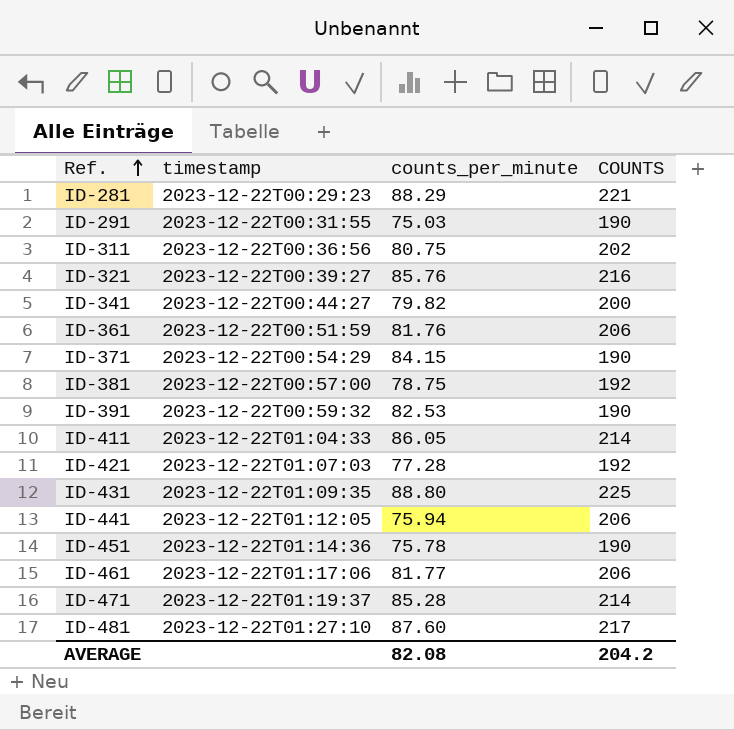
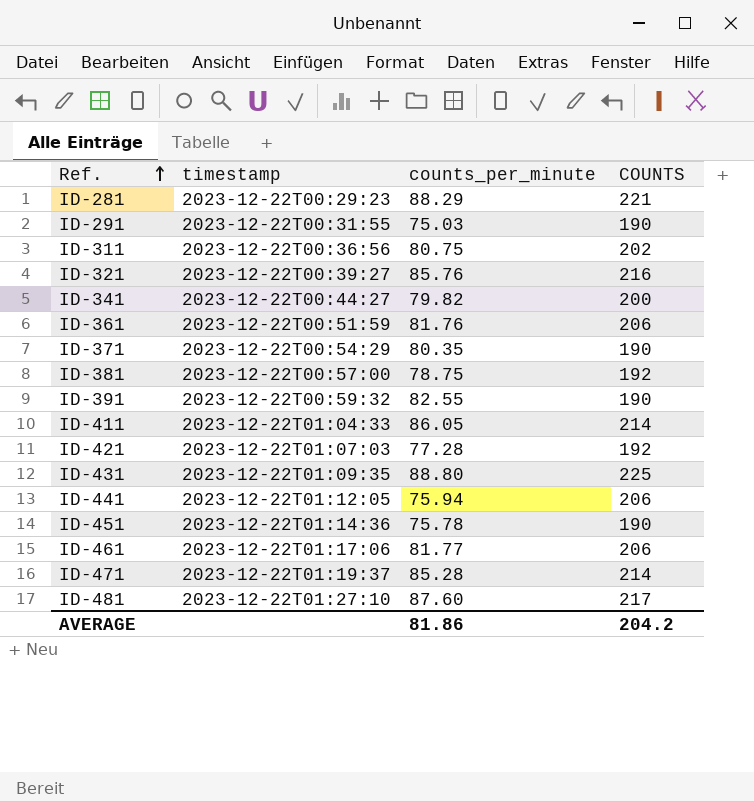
ID-371 | counts_per_minute: 84.15 -> 80.35
ID-391 | counts_per_minute: 82.53 -> 82.55
AVERAGE | counts_per_minute: 82.08 -> 81.86

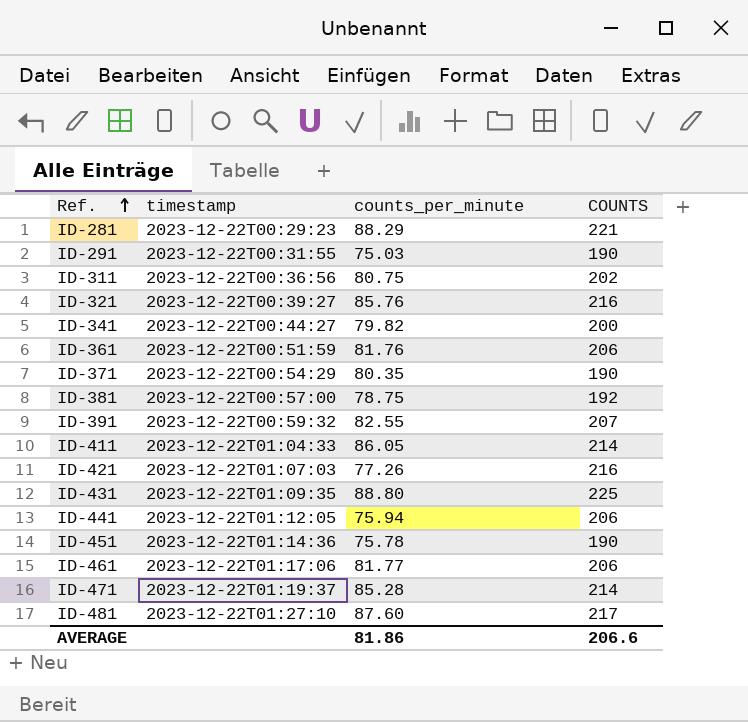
ID-391 | COUNTS: 190 -> 207
ID-421 | counts_per_minute: 77.28 -> 77.26
ID-421 | COUNTS: 192 -> 216
AVERAGE | COUNTS: 204.2 -> 206.6

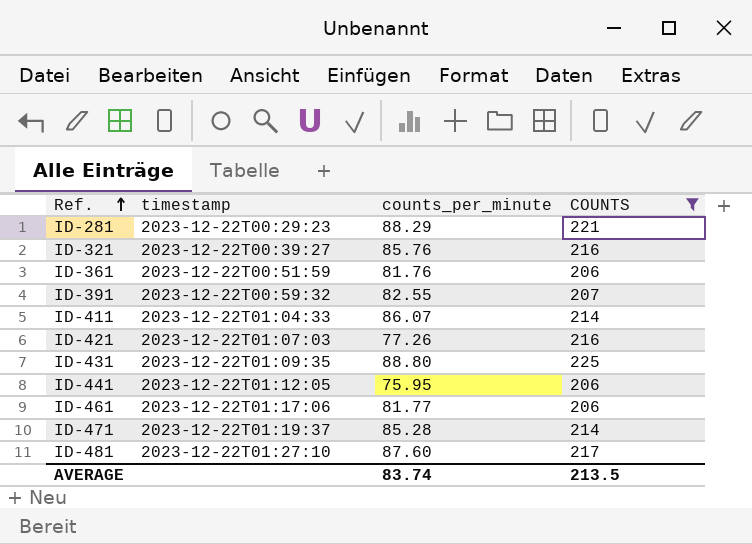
filter: none -> COUNTS >= 206
ID-411 | counts_per_minute: 86.05 -> 86.07
ID-441 | counts_per_minute: 75.94 -> 75.95
AVERAGE | counts_per_minute: 81.86 -> 83.74
AVERAGE | COUNTS: 206.6 -> 213.5

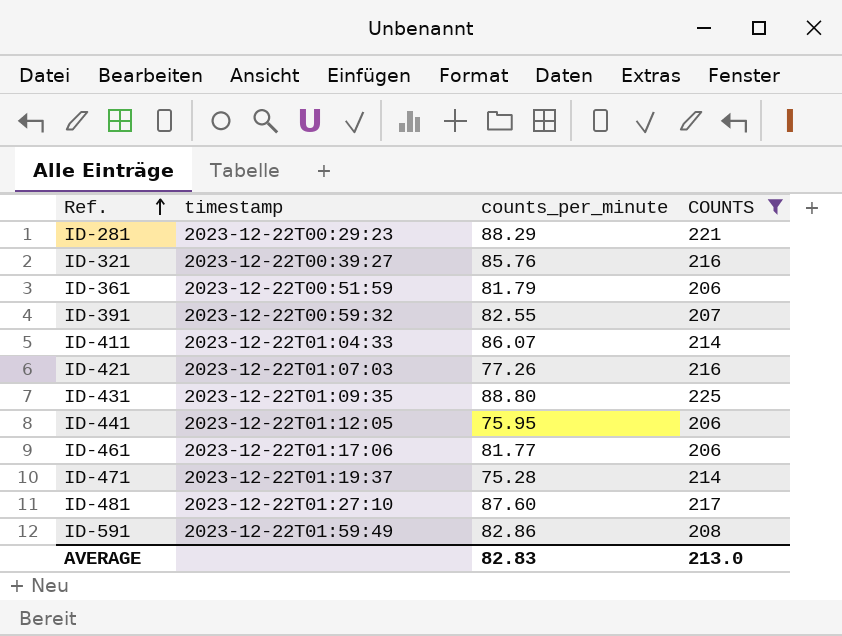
ID-361 | counts_per_minute: 81.76 -> 81.79
ID-471 | counts_per_minute: 85.28 -> 75.28
row ID-591: none -> 2023-12-22T01:59:49 | 82.86 | 208
AVERAGE | counts_per_minute: 83.74 -> 82.83
AVERAGE | COUNTS: 213.5 -> 213.0

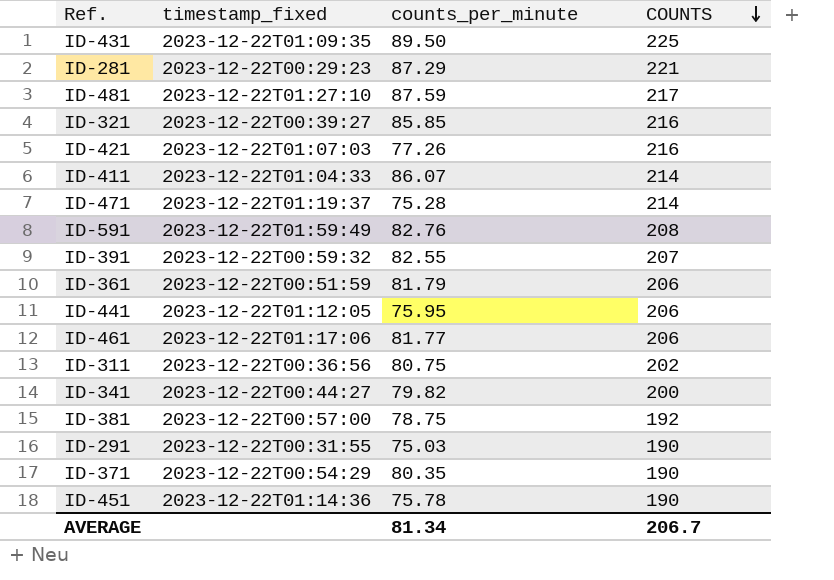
filter: COUNTS >= 206 -> none
row order: Ref. ascending -> COUNTS descending
column name: timestamp -> timestamp_fixed
ID-431 | counts_per_minute: 88.80 -> 89.50
ID-281 | counts_per_minute: 88.29 -> 87.29
ID-481 | counts_per_minute: 87.60 -> 87.59
ID-321 | counts_per_minute: 85.76 -> 85.85
ID-591 | counts_per_minute: 82.86 -> 82.76
AVERAGE | counts_per_minute: 82.83 -> 81.34
AVERAGE | COUNTS: 213.0 -> 206.7

